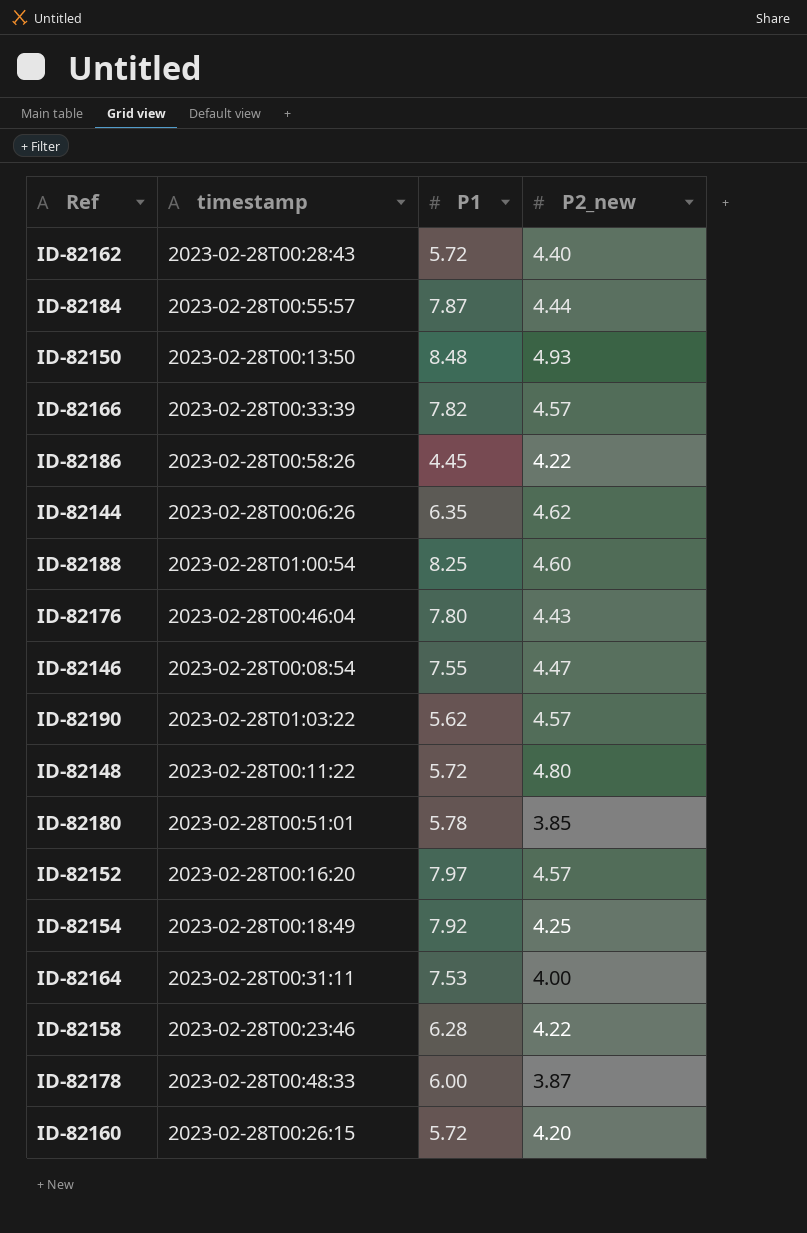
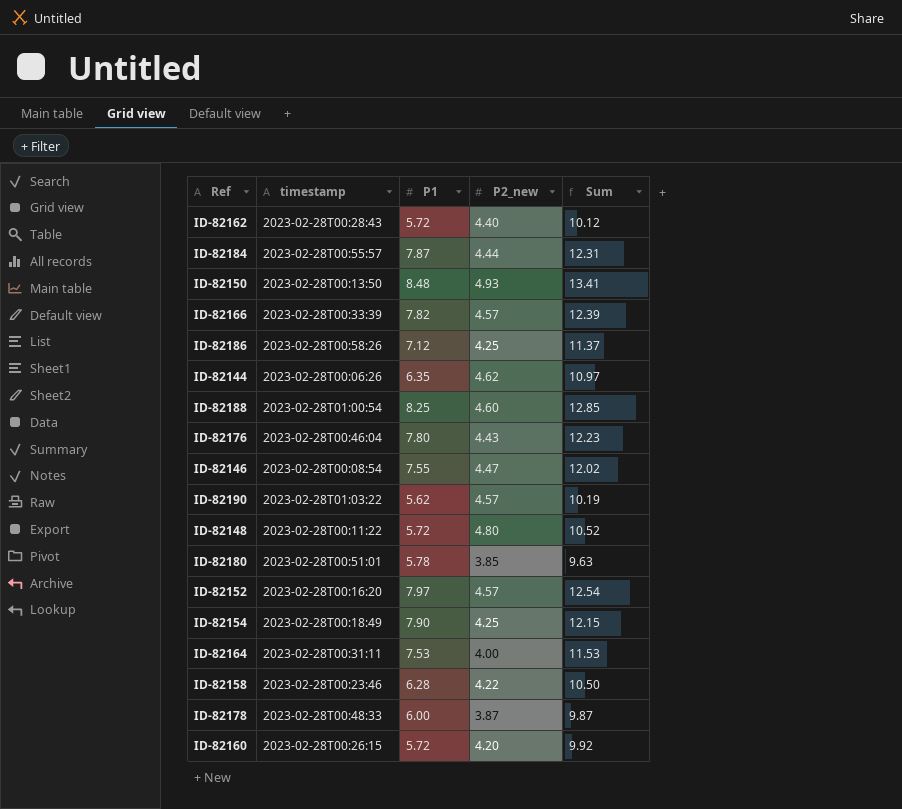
column Sum | formula: none -> [P1] + [P2_new]
ID-82186 | P1: 4.45 -> 7.12
ID-82186 | P2_new: 4.22 -> 4.25
ID-82154 | P1: 7.92 -> 7.90

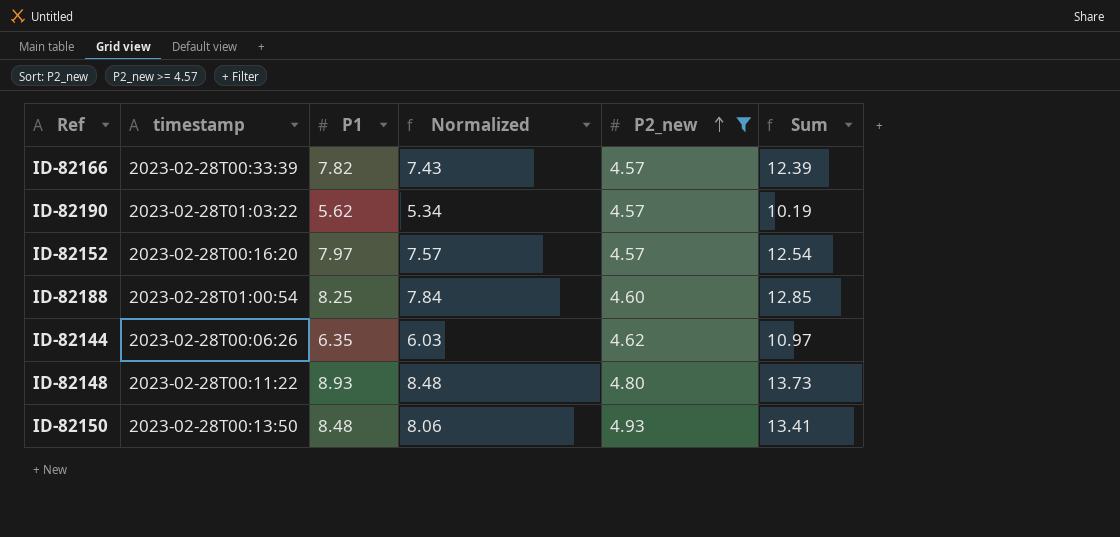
filter: none -> P2_new >= 4.57
row order: none -> P2_new ascending
column Normalized | formula: none -> [P1] * 0.95
ID-82148 | P1: 5.72 -> 8.93
ID-82148 | Sum: 10.52 -> 13.73

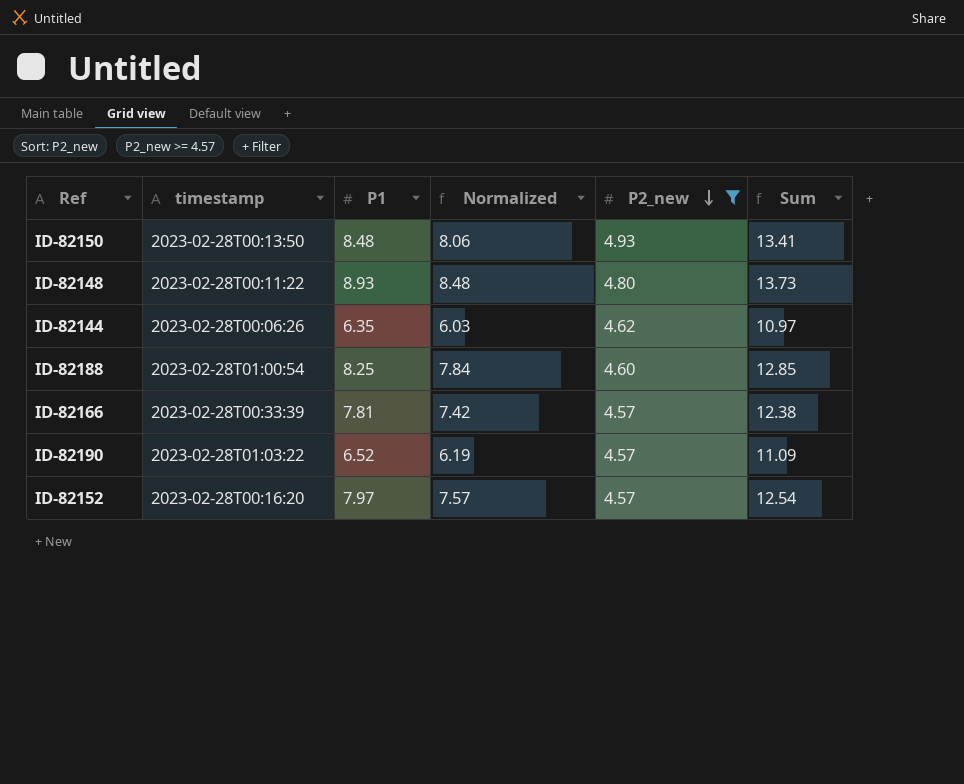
row order: P2_new ascending -> P2_new descending
ID-82166 | P1: 7.82 -> 7.81
ID-82166 | Normalized: 7.43 -> 7.42
ID-82166 | Sum: 12.39 -> 12.38
ID-82190 | P1: 5.62 -> 6.52
ID-82190 | Normalized: 5.34 -> 6.19
ID-82190 | Sum: 10.19 -> 11.09

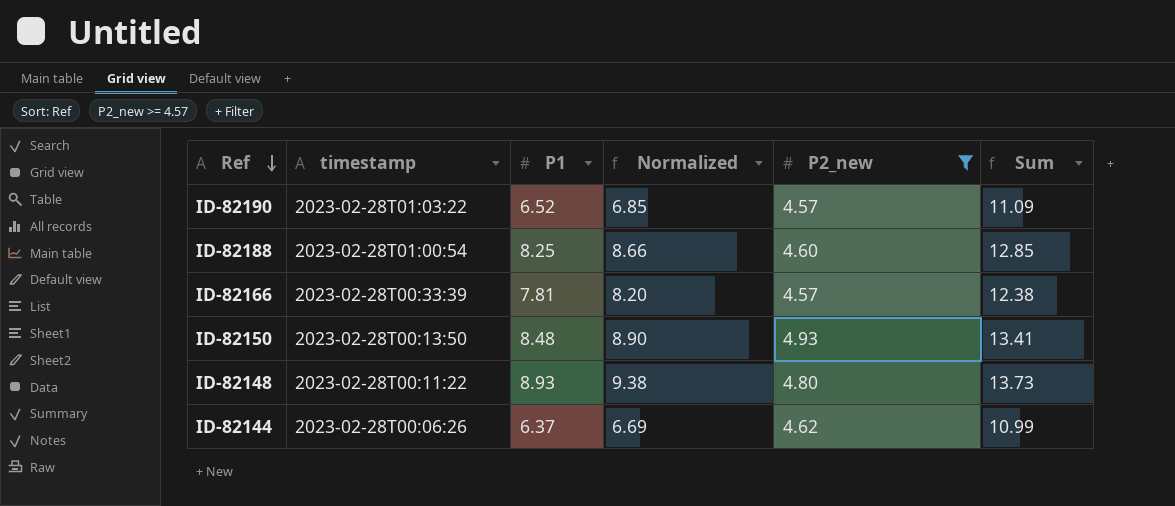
row order: P2_new descending -> Ref descending
column Normalized | formula: [P1] * 0.95 -> [P1] * 1.05
row ID-82152: 2023-02-28T00:16:20 | 7.97 | 7.57 | 4.57 | 12.54 -> none
ID-82144 | P1: 6.35 -> 6.37
ID-82144 | Sum: 10.97 -> 10.99

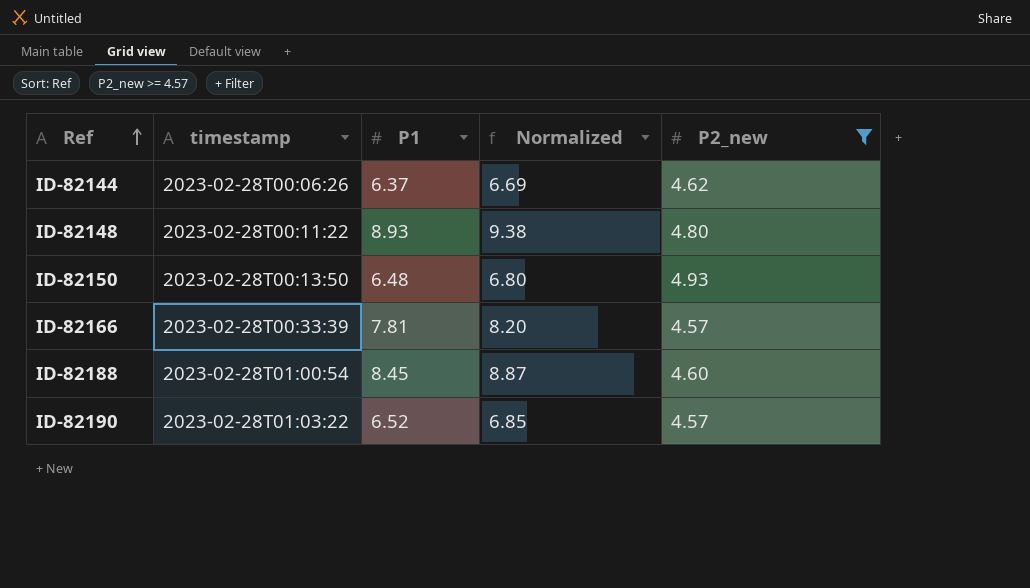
row order: Ref descending -> Ref ascending
column Sum | formula: [P1] + [P2_new] -> none
ID-82150 | P1: 8.48 -> 6.48
ID-82150 | Normalized: 8.90 -> 6.80
ID-82188 | P1: 8.25 -> 8.45
ID-82188 | Normalized: 8.66 -> 8.87

